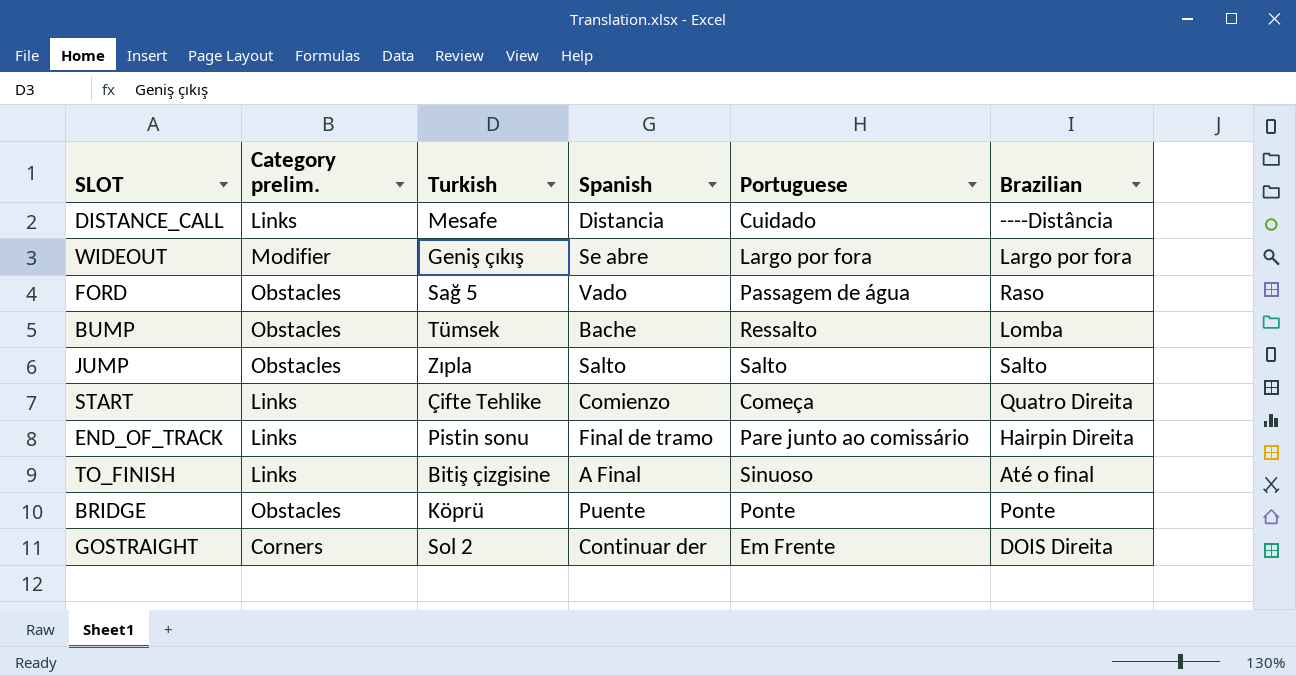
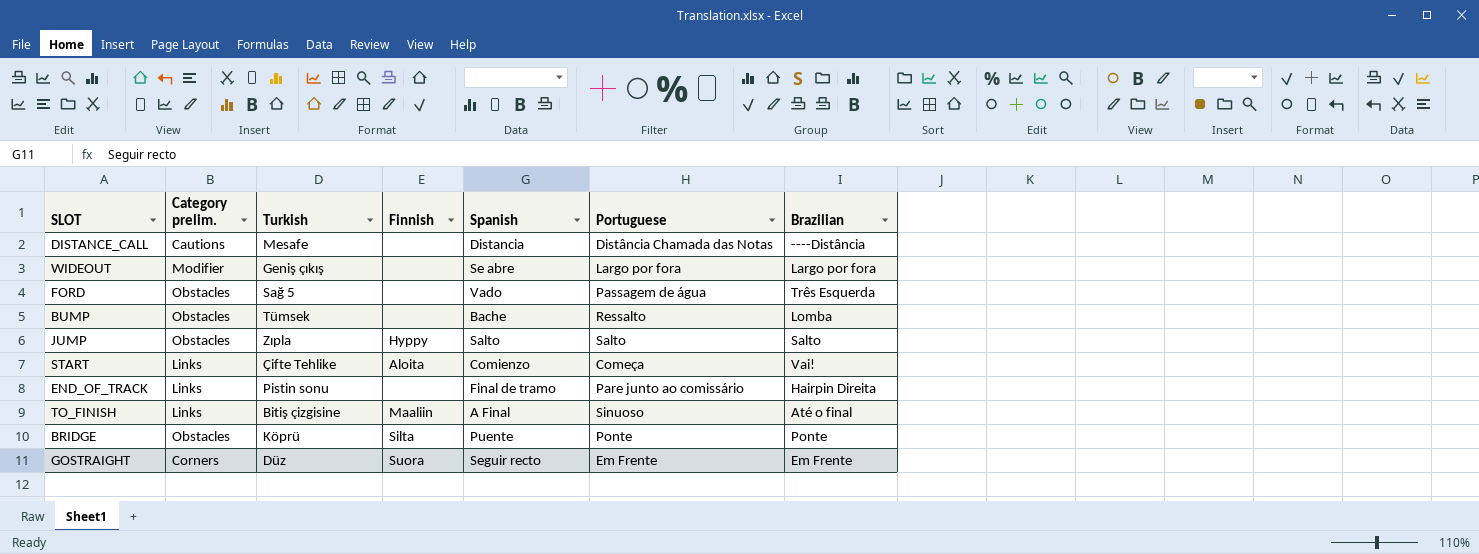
column Finnish | position: none -> 4
DISTANCE_CALL | Category prelim.: Links -> Cautions
DISTANCE_CALL | Portuguese: Cuidado -> Distância Chamada das Notas
FORD | Brazilian: Raso -> Três Esquerda
START | Brazilian: Quatro Direita -> Vai!
GOSTRAIGHT | Turkish: Sol 2 -> Düz
GOSTRAIGHT | Spanish: Continuar der -> Seguir recto
GOSTRAIGHT | Brazilian: DOIS Direita -> Em Frente

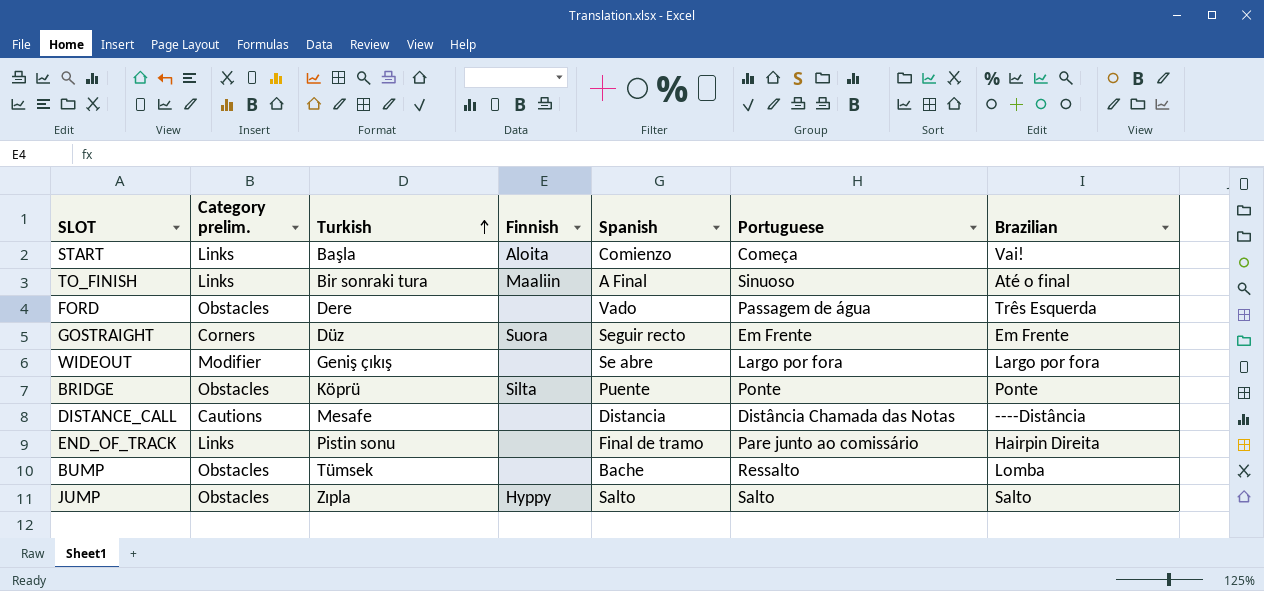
row order: none -> Turkish ascending
START | Turkish: Çifte Tehlike -> Başla
TO_FINISH | Turkish: Bitiş çizgisine -> Bir sonraki tura
FORD | Turkish: Sağ 5 -> Dere

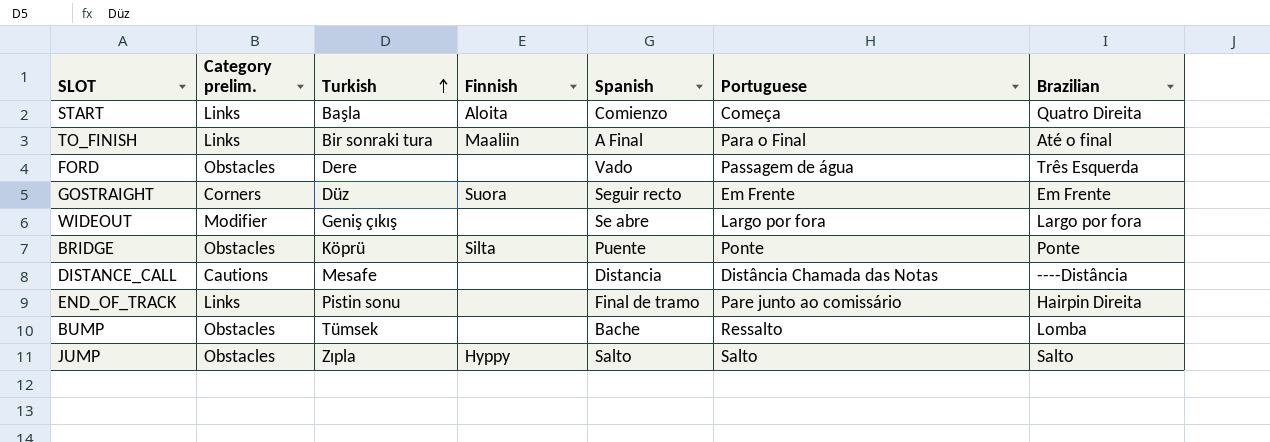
START | Brazilian: Vai! -> Quatro Direita
TO_FINISH | Portuguese: Sinuoso -> Para o Final

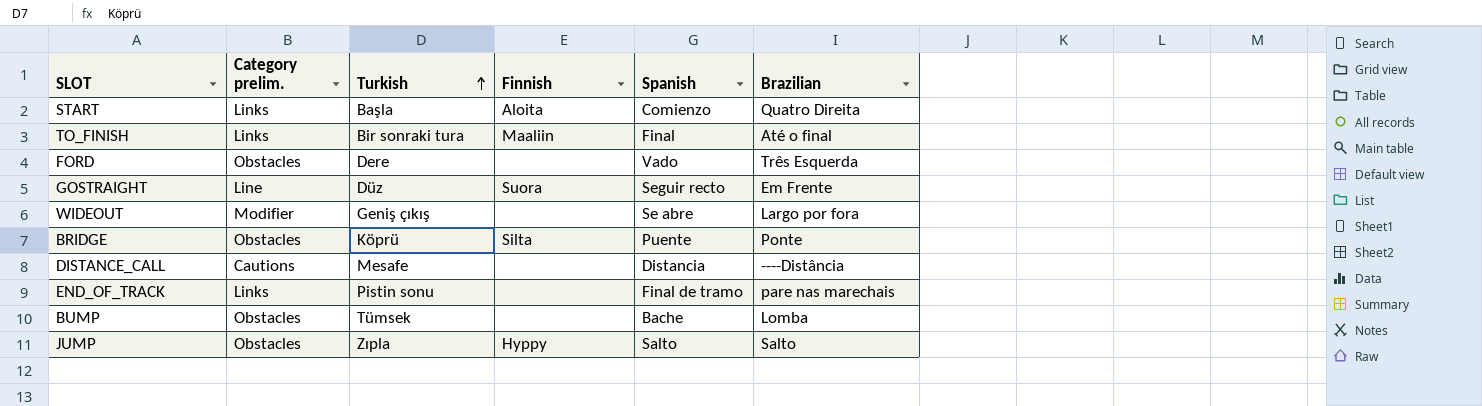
column Portuguese | position: 6 -> none
TO_FINISH | Spanish: A Final -> Final
GOSTRAIGHT | Category prelim.: Corners -> Line
END_OF_TRACK | Brazilian: Hairpin Direita -> pare nas marechais

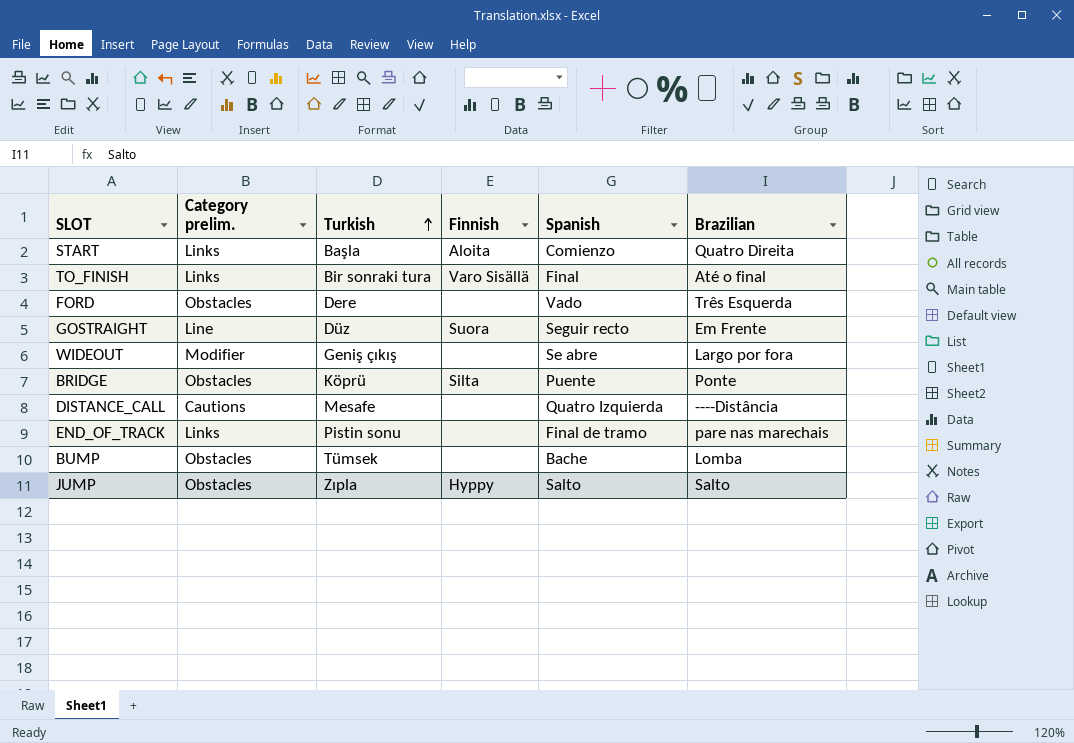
TO_FINISH | Finnish: Maaliin -> Varo Sisällä
DISTANCE_CALL | Spanish: Distancia -> Quatro Izquierda

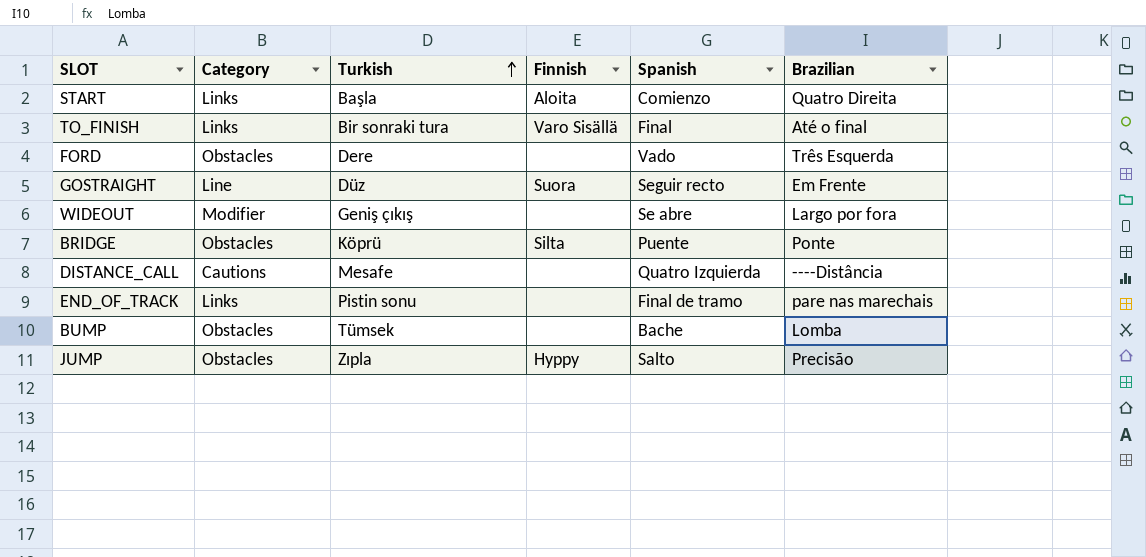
column name: Category prelim. -> Category
JUMP | Brazilian: Salto -> Precisão

